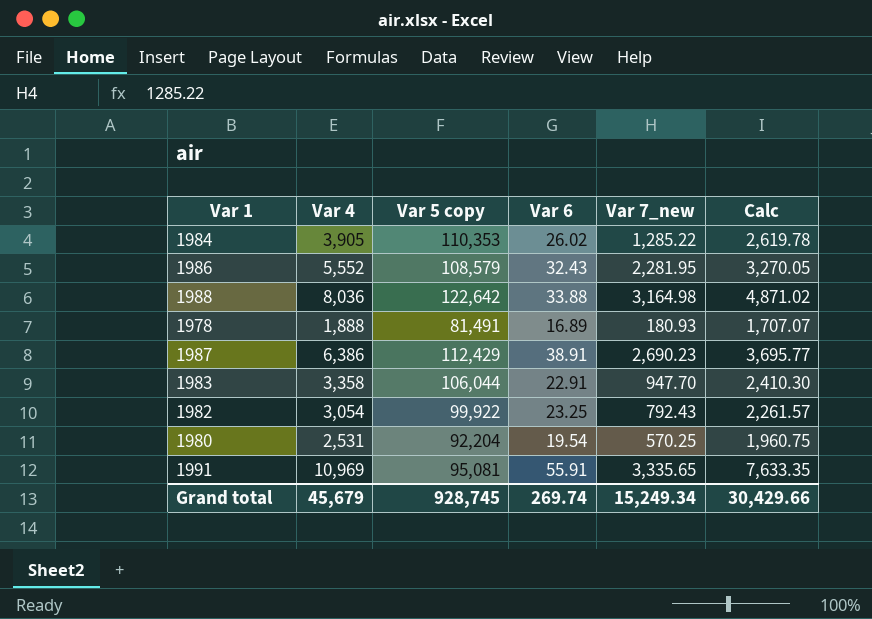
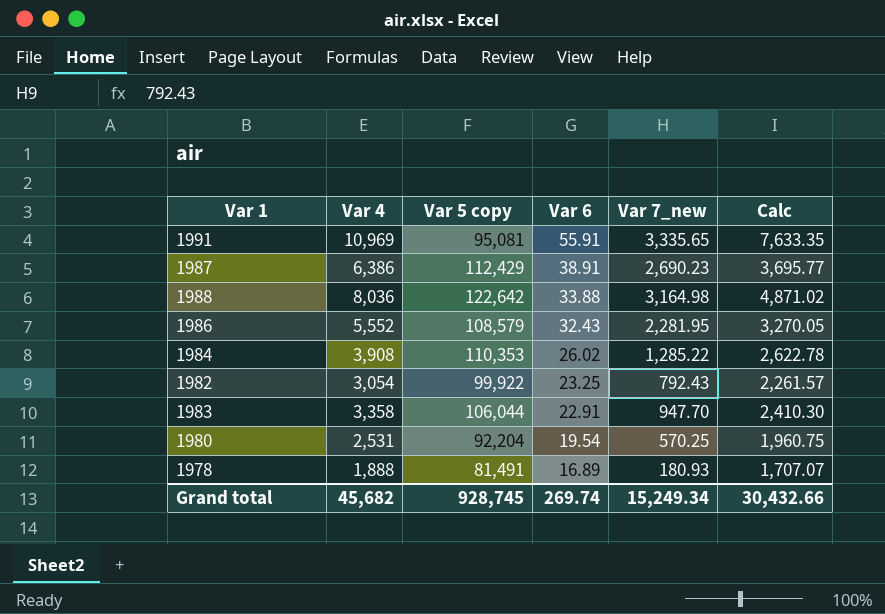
row order: none -> Var 6 descending
1984 | Var 4: 3,905 -> 3,908
1984 | Calc: 2,619.78 -> 2,622.78
Grand total | Var 4: 45,679 -> 45,682
Grand total | Calc: 30,429.66 -> 30,432.66

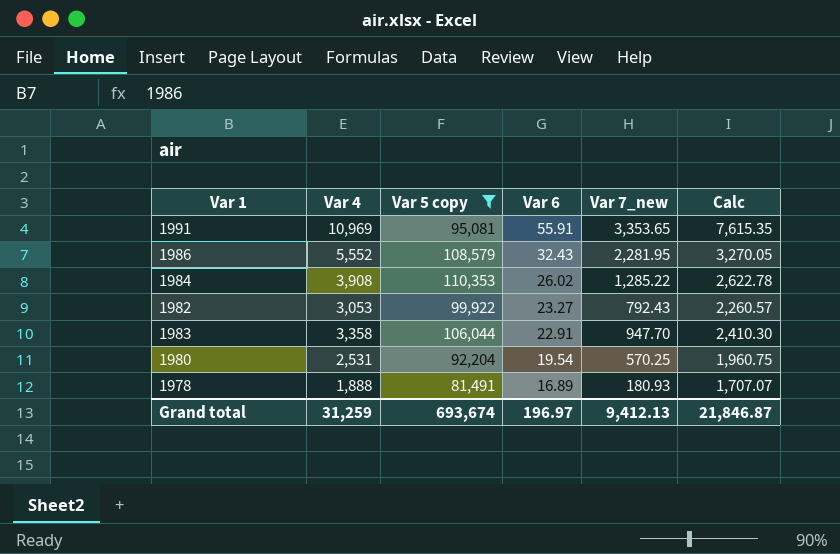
filter: none -> Var 5 copy <= 110,353
1991 | Var 7_new: 3,335.65 -> 3,353.65
1991 | Calc: 7,633.35 -> 7,615.35
1982 | Var 4: 3,054 -> 3,053
1982 | Var 6: 23.25 -> 23.27
1982 | Calc: 2,261.57 -> 2,260.57
Grand total | Var 4: 45,682 -> 31,259
Grand total | Var 5 copy: 928,745 -> 693,674
Grand total | Var 6: 269.74 -> 196.97
Grand total | Var 7_new: 15,249.34 -> 9,412.13
Grand total | Calc: 30,432.66 -> 21,846.87

